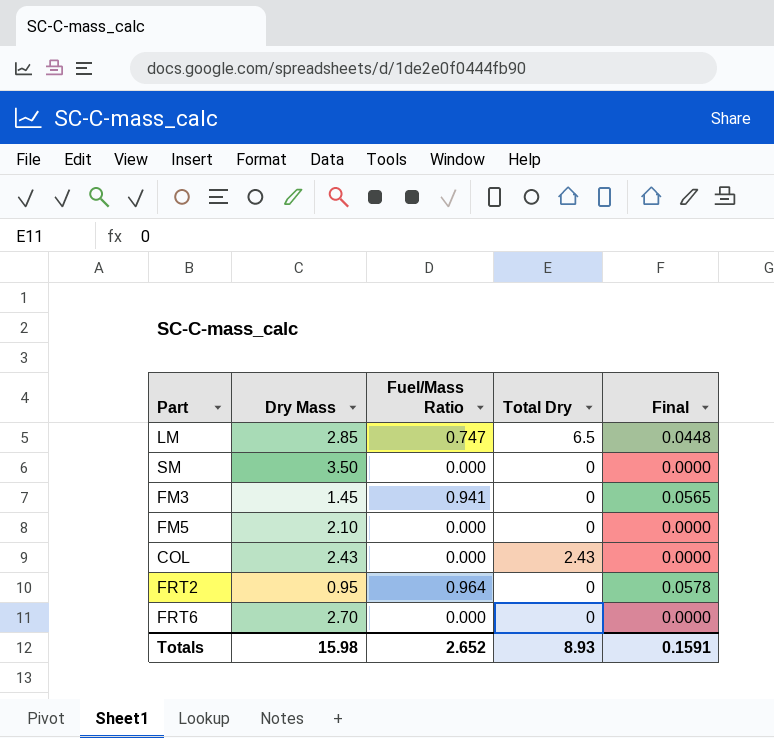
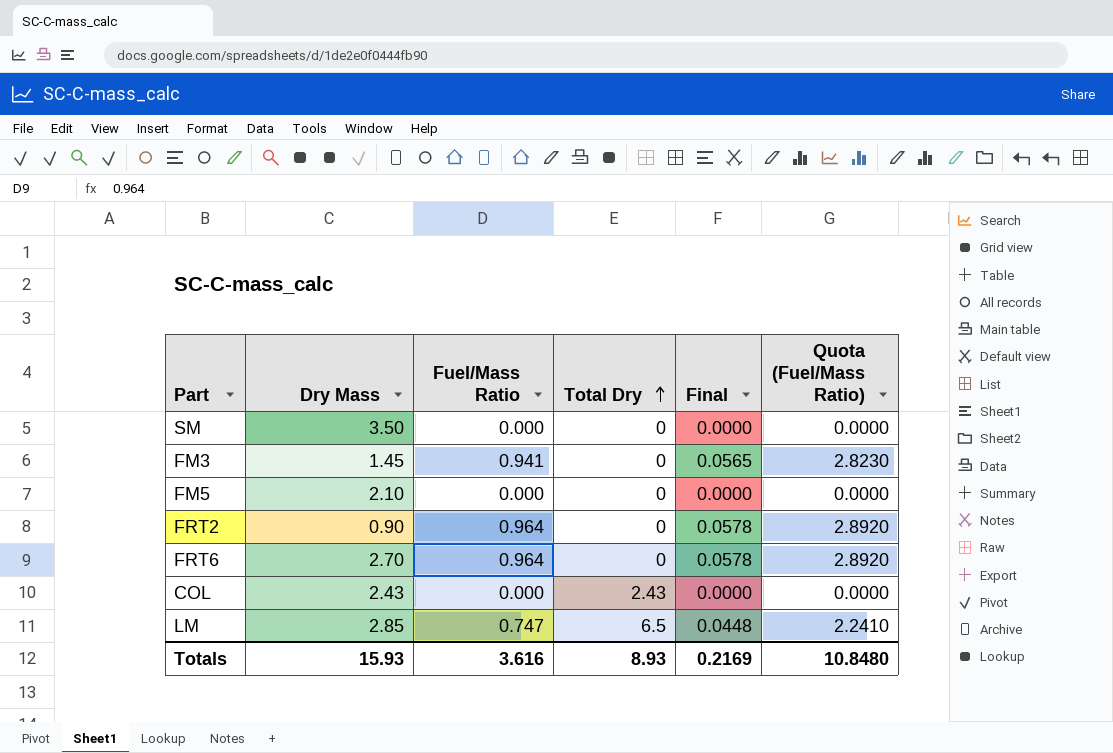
row order: none -> Total Dry ascending
column Quota (Fuel/Mass Ratio) | formula: none -> [Fuel/Mass Ratio] * 3
FRT2 | Dry Mass: 0.95 -> 0.90
FRT6 | Fuel/Mass Ratio: 0.000 -> 0.964
FRT6 | Final: 0.0000 -> 0.0578
Totals | Dry Mass: 15.98 -> 15.93
Totals | Fuel/Mass Ratio: 2.652 -> 3.616
Totals | Final: 0.1591 -> 0.2169

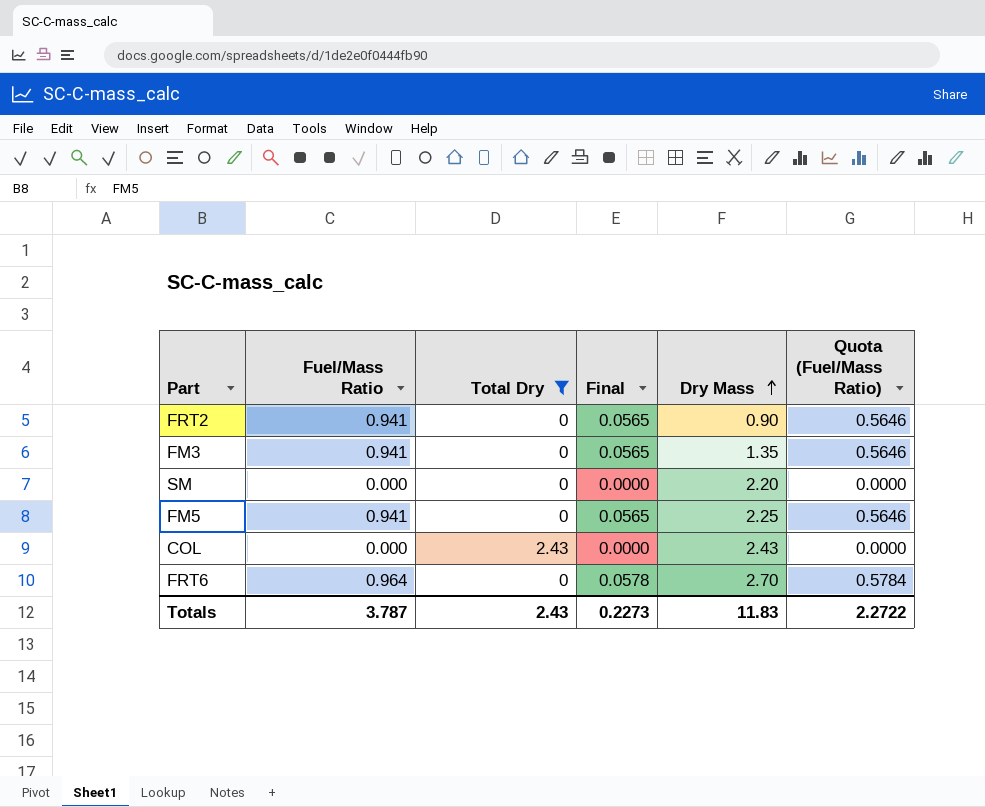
filter: none -> Total Dry != 6.5
row order: Total Dry ascending -> Dry Mass ascending
column Dry Mass | position: 2 -> 5
column Quota (Fuel/Mass Ratio) | formula: [Fuel/Mass Ratio] * 3 -> [Fuel/Mass Ratio] * 0.6
FRT2 | Fuel/Mass Ratio: 0.964 -> 0.941
FRT2 | Final: 0.0578 -> 0.0565
FM3 | Dry Mass: 1.45 -> 1.35
SM | Dry Mass: 3.50 -> 2.20
FM5 | Fuel/Mass Ratio: 0.000 -> 0.941
FM5 | Final: 0.0000 -> 0.0565
FM5 | Dry Mass: 2.10 -> 2.25
Totals | Fuel/Mass Ratio: 3.616 -> 3.787
Totals | Total Dry: 8.93 -> 2.43
Totals | Final: 0.2169 -> 0.2273
Totals | Dry Mass: 15.93 -> 11.83
Totals | Quota (Fuel/Mass Ratio): 10.8480 -> 2.2722

